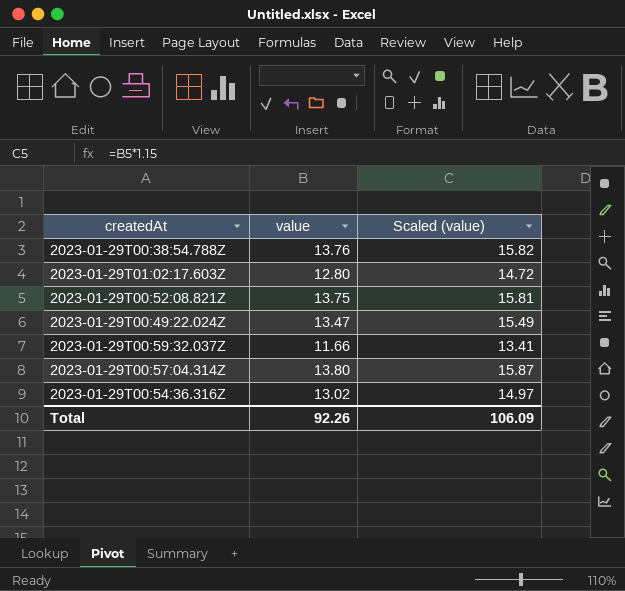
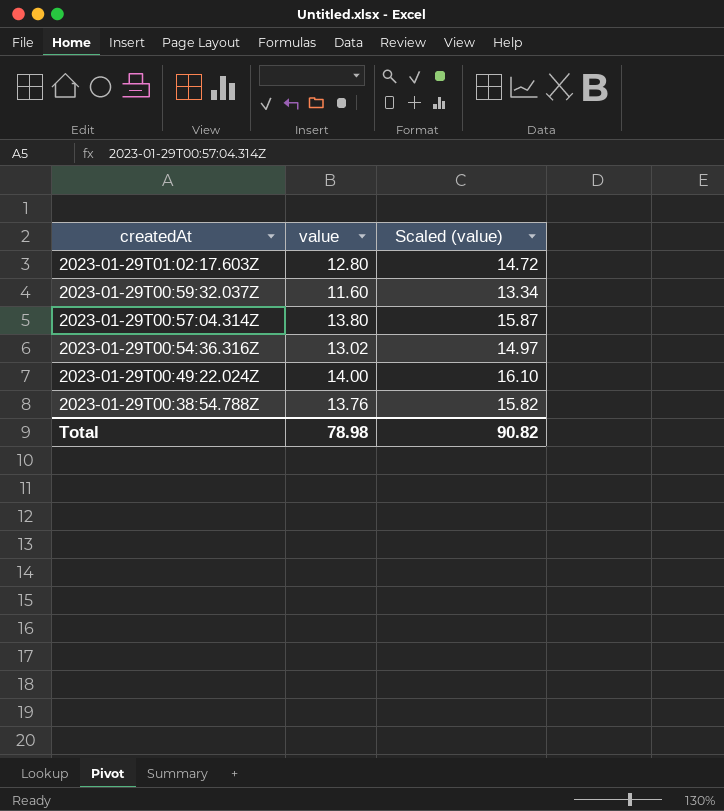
row order: none -> createdAt descending
row 2023-01-29T00:52:08.821Z: 13.75 | 15.81 -> none
2023-01-29T00:59:32.037Z | value: 11.66 -> 11.60
2023-01-29T00:59:32.037Z | Scaled (value): 13.41 -> 13.34
2023-01-29T00:49:22.024Z | value: 13.47 -> 14.00
2023-01-29T00:49:22.024Z | Scaled (value): 15.49 -> 16.10
Total | value: 92.26 -> 78.98
Total | Scaled (value): 106.09 -> 90.82

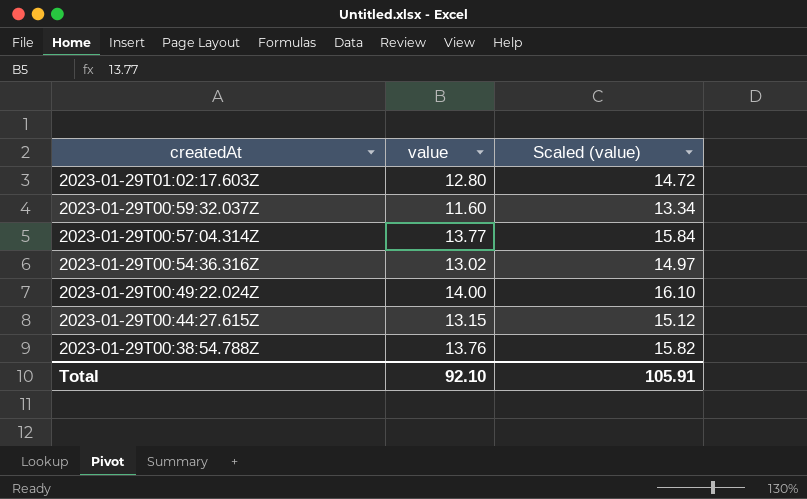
2023-01-29T00:57:04.314Z | value: 13.80 -> 13.77
2023-01-29T00:57:04.314Z | Scaled (value): 15.87 -> 15.84
row 2023-01-29T00:44:27.615Z: none -> 13.15 | 15.12
Total | value: 78.98 -> 92.10
Total | Scaled (value): 90.82 -> 105.91

